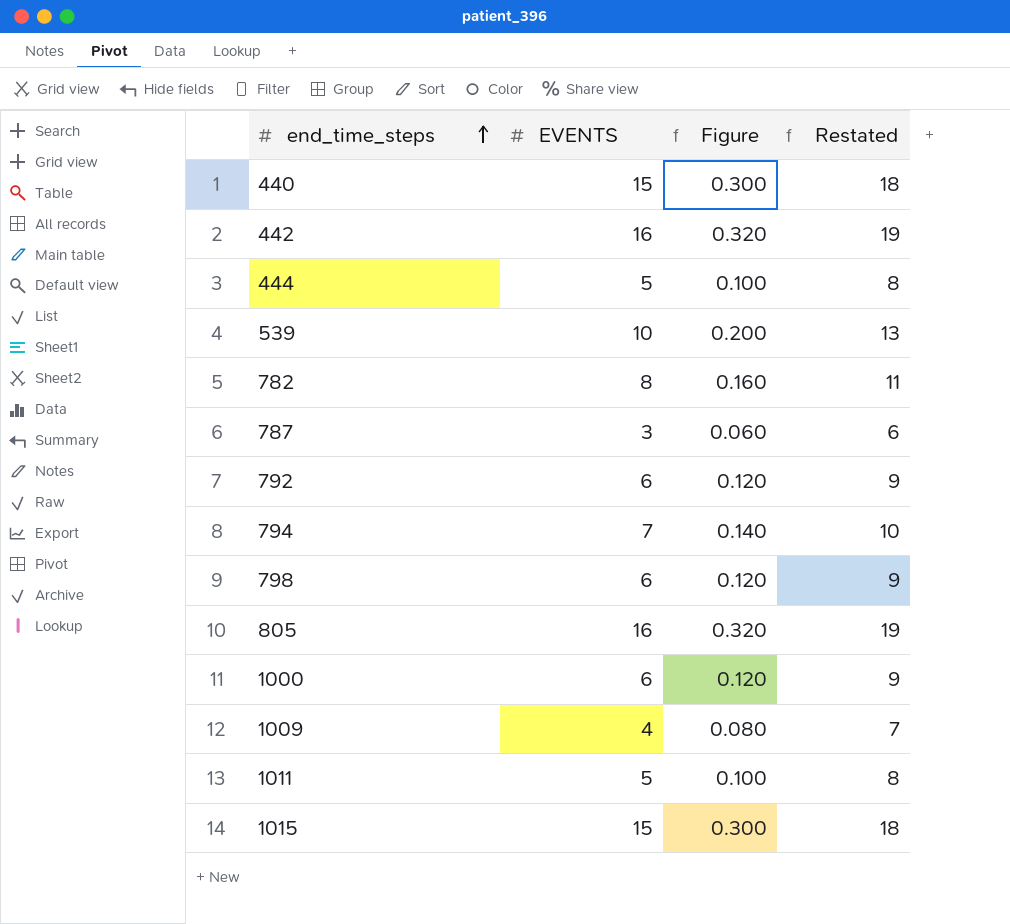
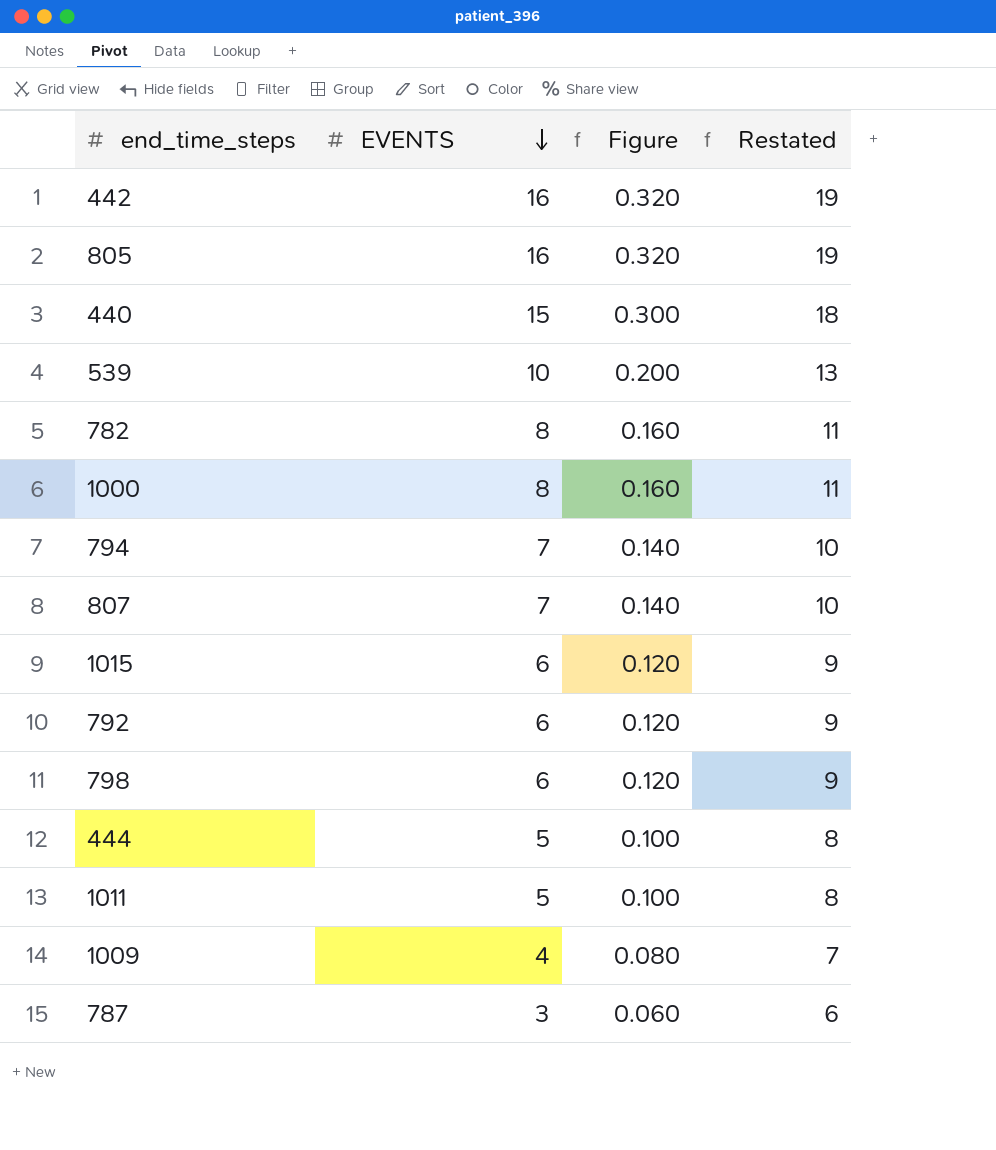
row order: end_time_steps ascending -> EVENTS descending
1000 | EVENTS: 6 -> 8
1000 | Figure: 0.120 -> 0.160
1000 | Restated: 9 -> 11
row 807: none -> 7 | 0.140 | 10
1015 | EVENTS: 15 -> 6
1015 | Figure: 0.300 -> 0.120
1015 | Restated: 18 -> 9

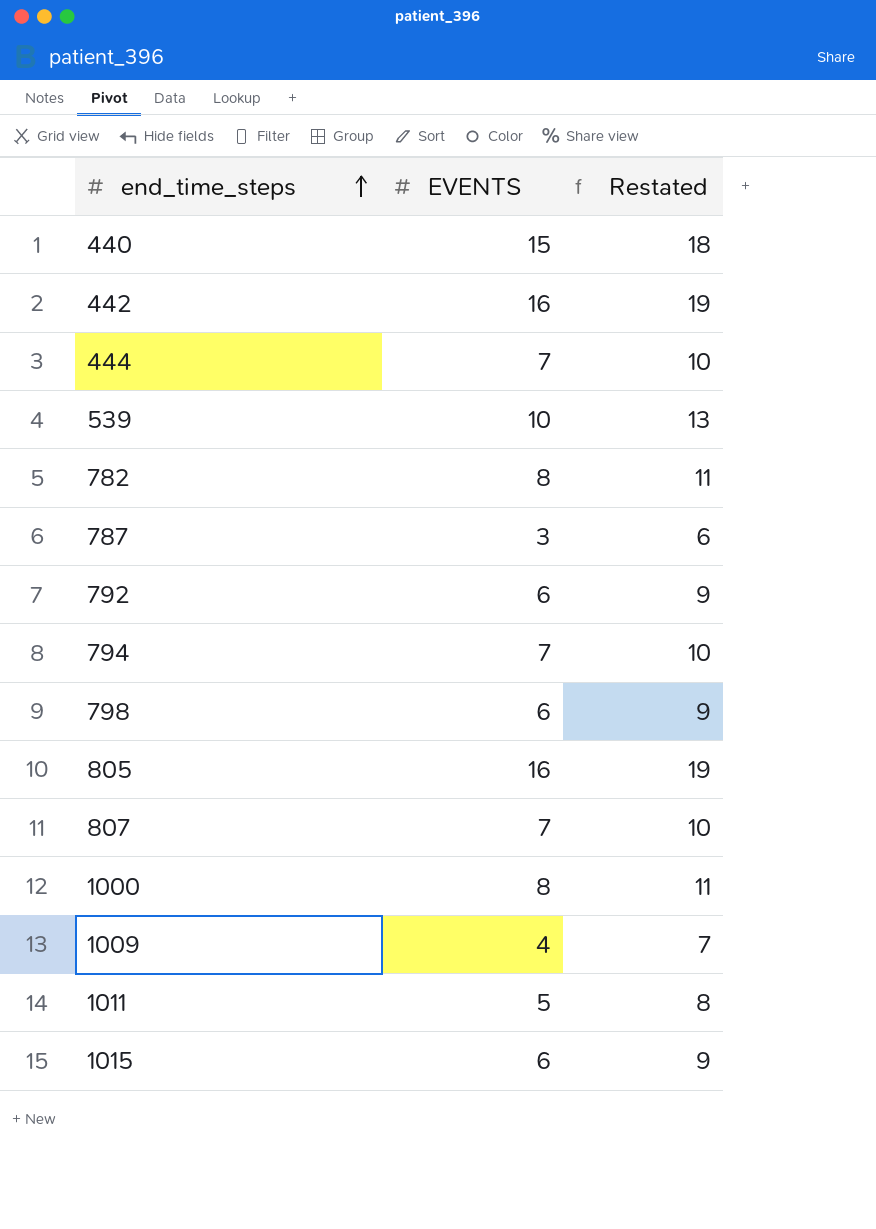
row order: EVENTS descending -> end_time_steps ascending
column Figure | formula: [EVENTS] * 0.02 -> none
444 | EVENTS: 5 -> 7
444 | Restated: 8 -> 10

